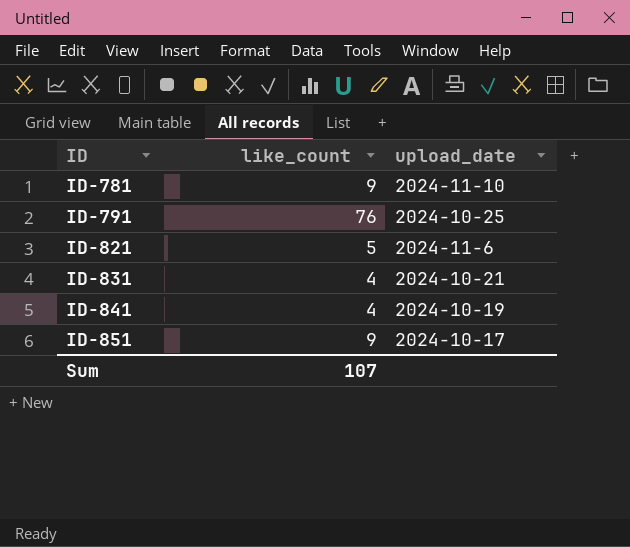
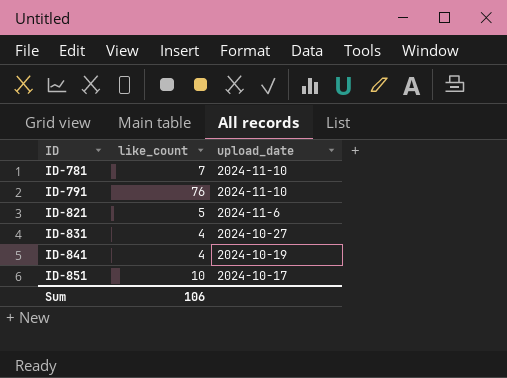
ID-781 | like_count: 9 -> 7
ID-791 | upload_date: 2024-10-25 -> 2024-11-10
ID-831 | upload_date: 2024-10-21 -> 2024-10-27
ID-851 | like_count: 9 -> 10
Sum | like_count: 107 -> 106

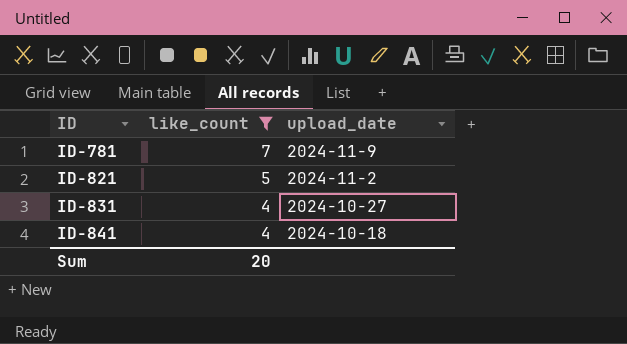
filter: none -> like_count <= 7
ID-781 | upload_date: 2024-11-10 -> 2024-11-9
ID-821 | upload_date: 2024-11-6 -> 2024-11-2
ID-841 | upload_date: 2024-10-19 -> 2024-10-18
Sum | like_count: 106 -> 20

